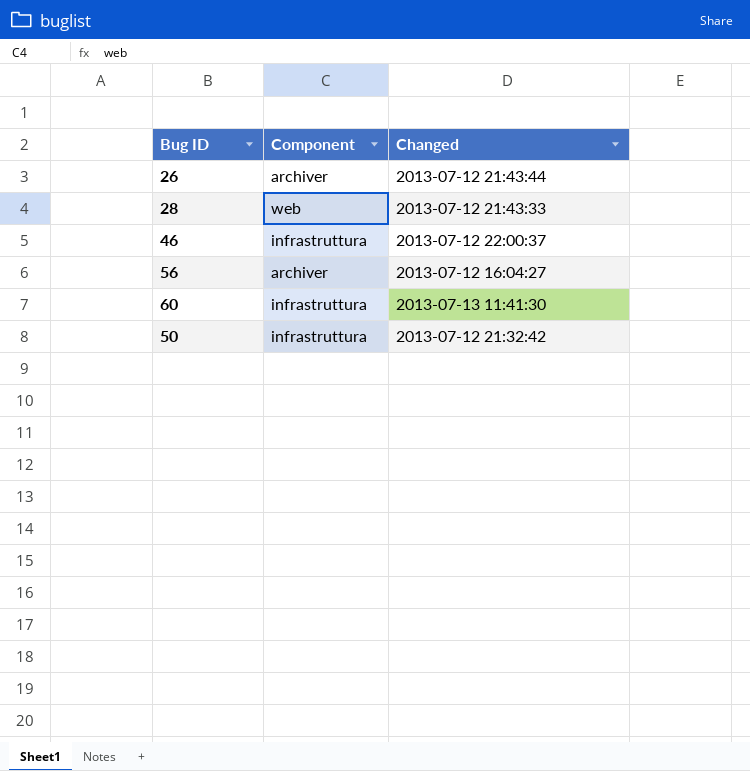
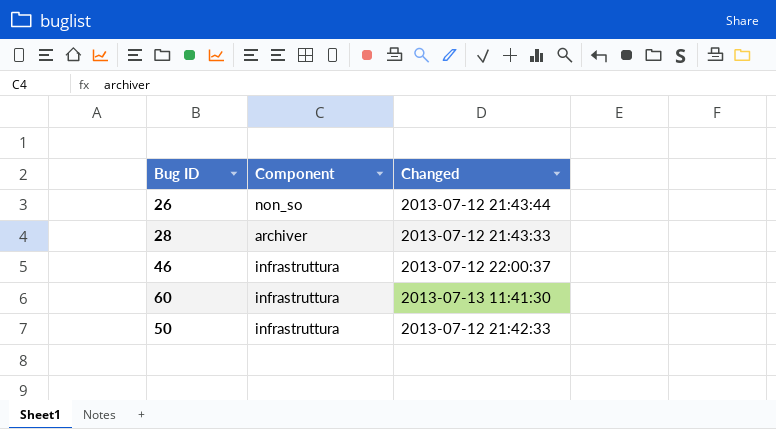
row 56: archiver | 2013-07-12 16:04:27 -> none
26 | Component: archiver -> non_so
28 | Component: web -> archiver
50 | Changed: 2013-07-12 21:32:42 -> 2013-07-12 21:42:33

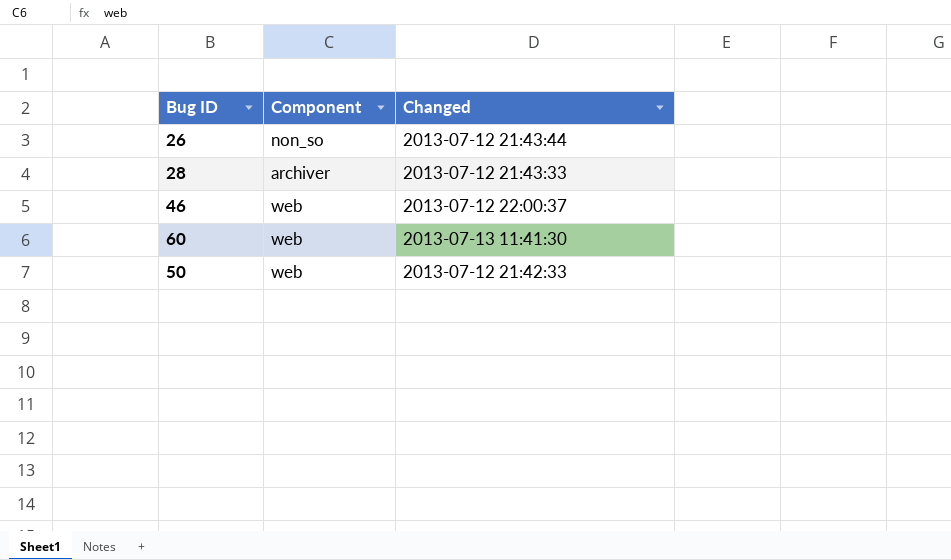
46 | Component: infrastruttura -> web
60 | Component: infrastruttura -> web
50 | Component: infrastruttura -> web

